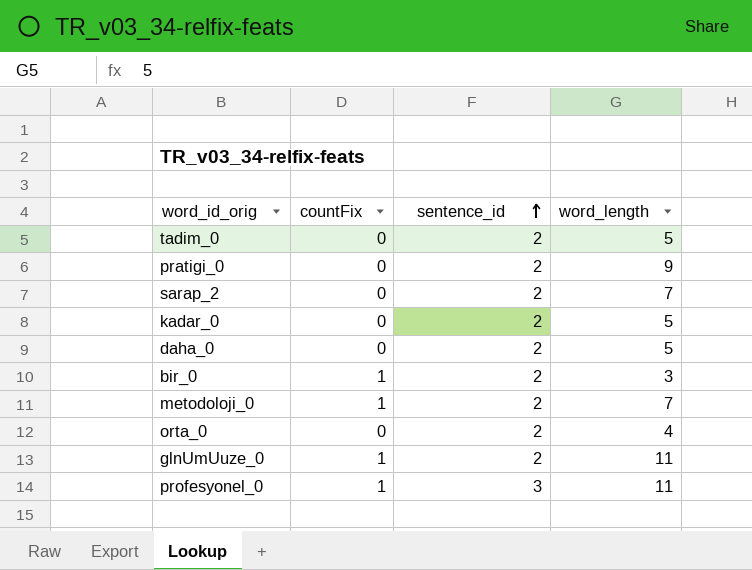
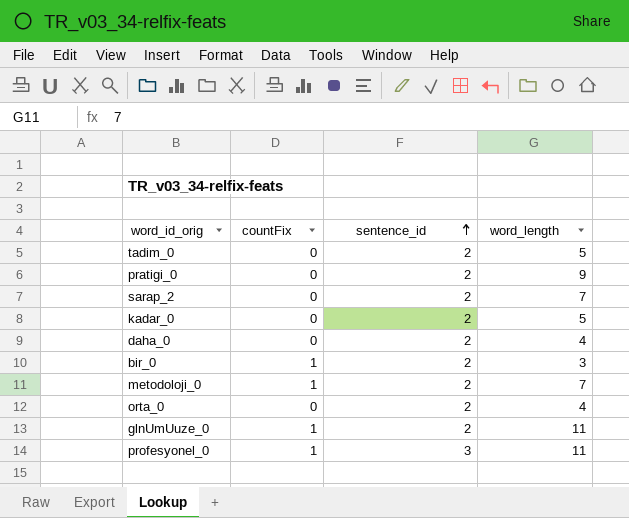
daha_0 | word_length: 5 -> 4

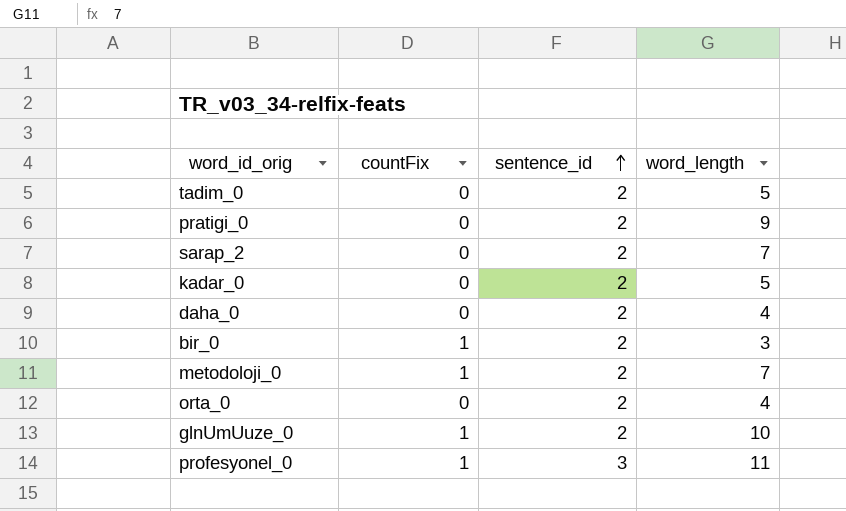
glnUmUuze_0 | word_length: 11 -> 10

